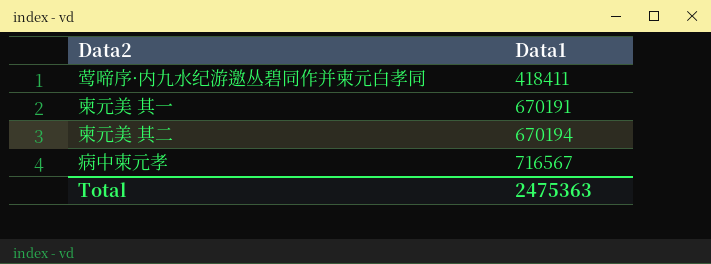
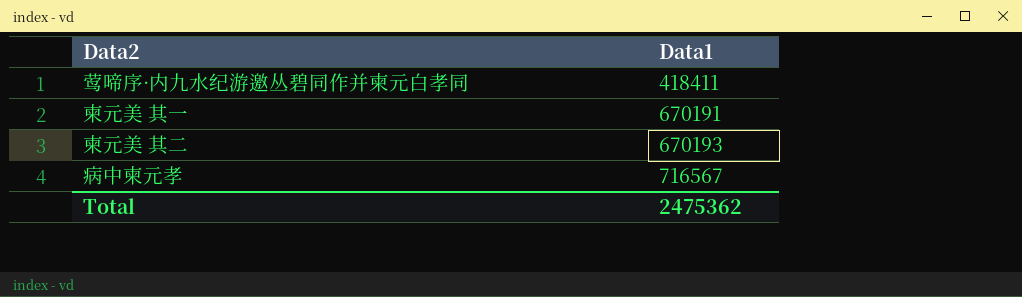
柬元美 其二 | Data1: 670194 -> 670193
Total | Data1: 2475363 -> 2475362

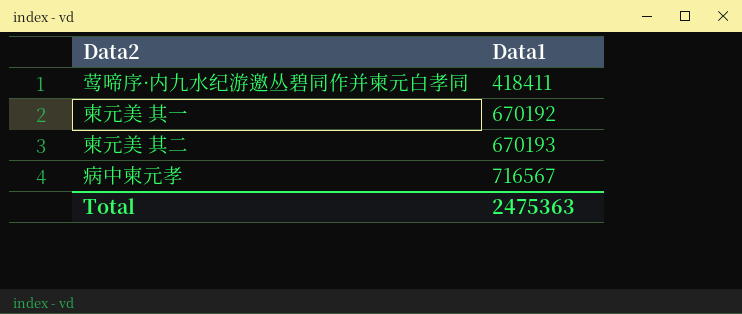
柬元美 其一 | Data1: 670191 -> 670192
Total | Data1: 2475362 -> 2475363

